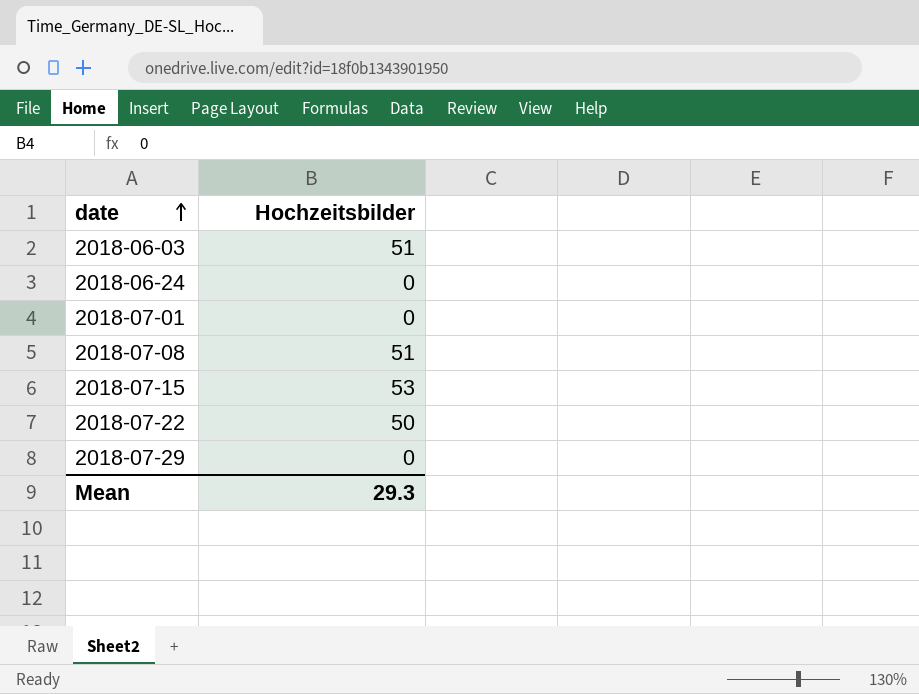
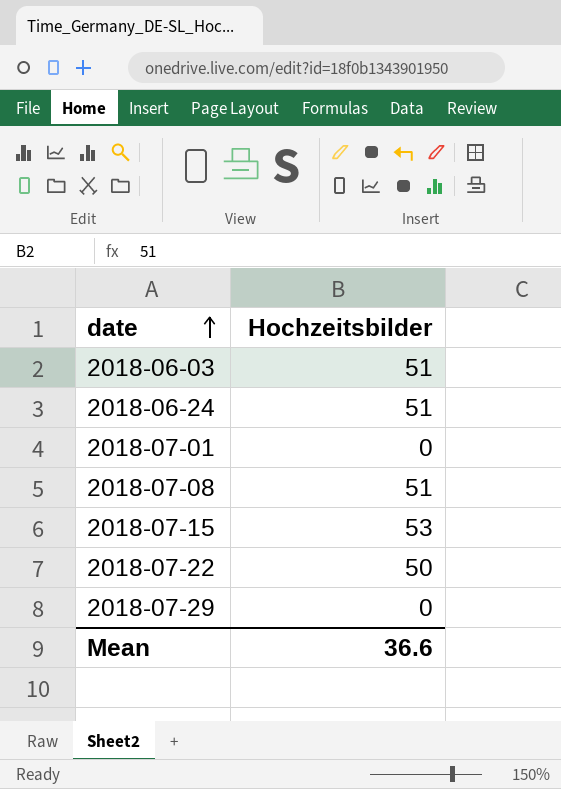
2018-06-24 | Hochzeitsbilder: 0 -> 51
Mean | Hochzeitsbilder: 29.3 -> 36.6

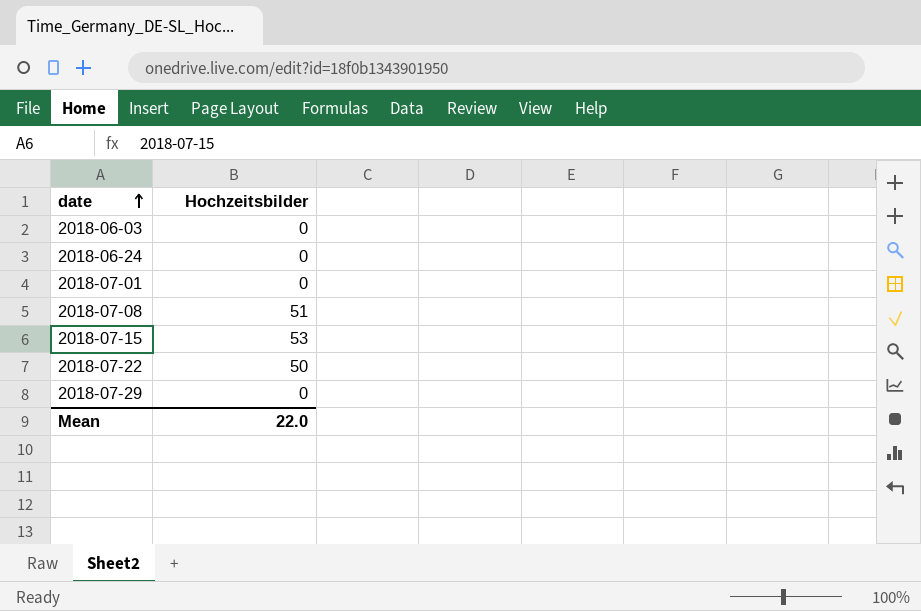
2018-06-03 | Hochzeitsbilder: 51 -> 0
2018-06-24 | Hochzeitsbilder: 51 -> 0
Mean | Hochzeitsbilder: 36.6 -> 22.0

